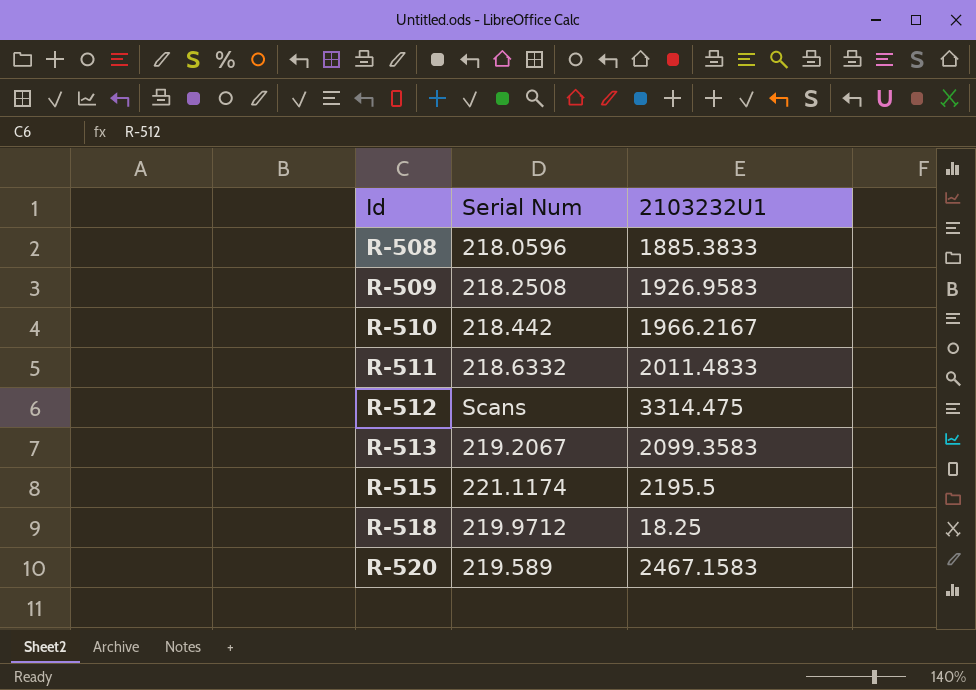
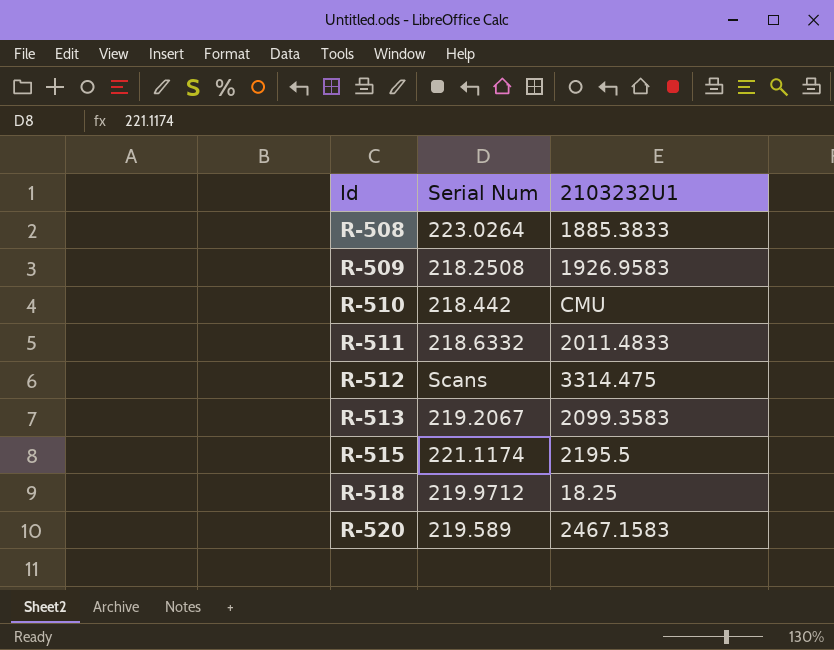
R-508 | Serial Num: 218.0596 -> 223.0264
R-510 | 2103232U1: 1966.2167 -> CMU

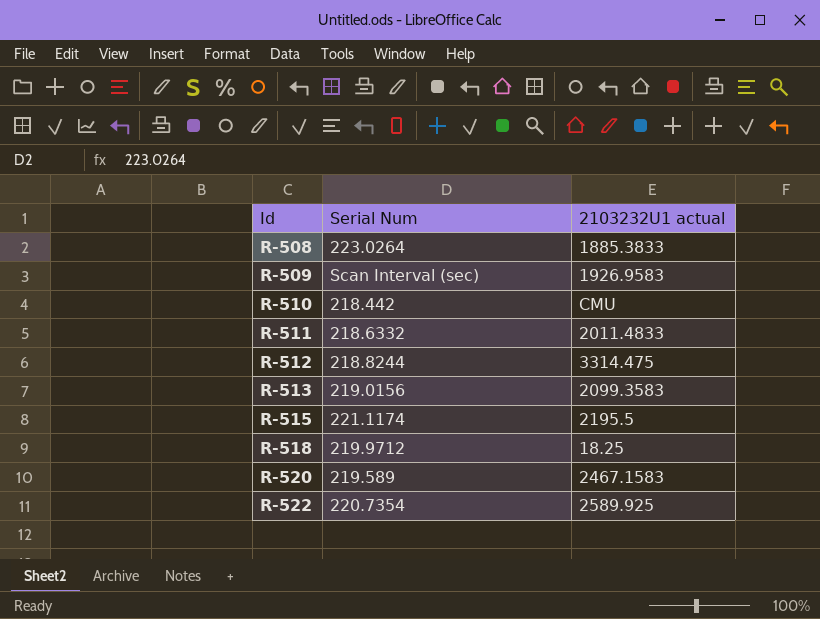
column name: 2103232U1 -> 2103232U1 actual
R-509 | Serial Num: 218.2508 -> Scan Interval (sec)
R-512 | Serial Num: Scans -> 218.8244
R-513 | Serial Num: 219.2067 -> 219.0156
row R-522: none -> 220.7354 | 2589.925

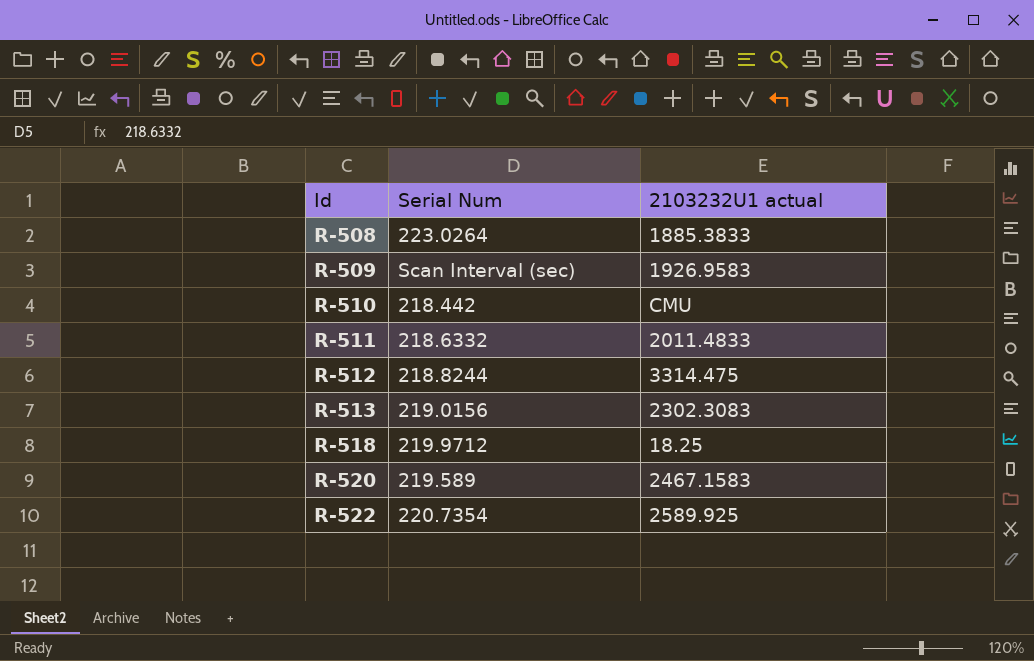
row R-515: 221.1174 | 2195.5 -> none
R-513 | 2103232U1 actual: 2099.3583 -> 2302.3083

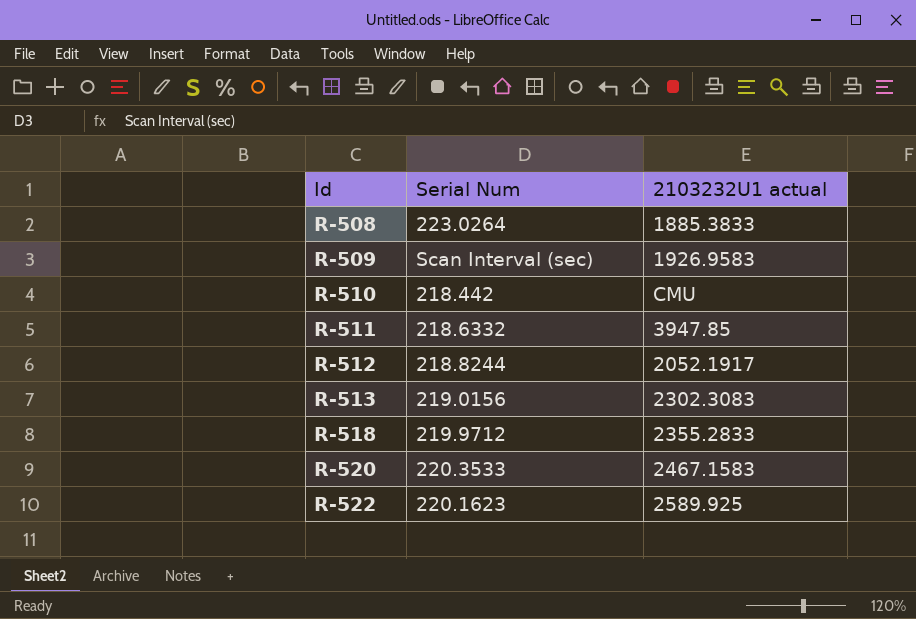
R-511 | 2103232U1 actual: 2011.4833 -> 3947.85
R-512 | 2103232U1 actual: 3314.475 -> 2052.1917
R-518 | 2103232U1 actual: 18.25 -> 2355.2833
R-520 | Serial Num: 219.589 -> 220.3533
R-522 | Serial Num: 220.7354 -> 220.1623

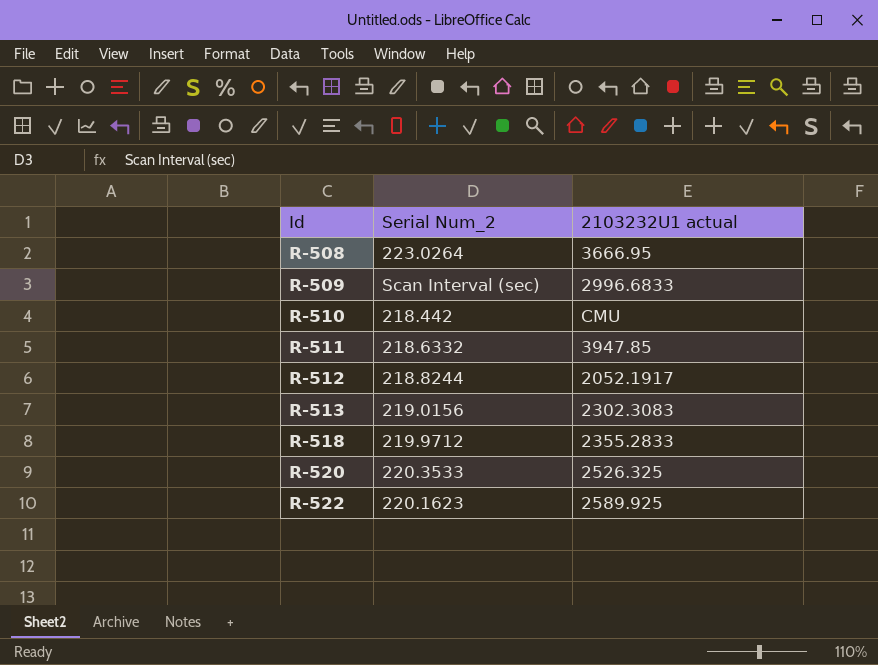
column name: Serial Num -> Serial Num_2
R-508 | 2103232U1 actual: 1885.3833 -> 3666.95
R-509 | 2103232U1 actual: 1926.9583 -> 2996.6833
R-520 | 2103232U1 actual: 2467.1583 -> 2526.325

